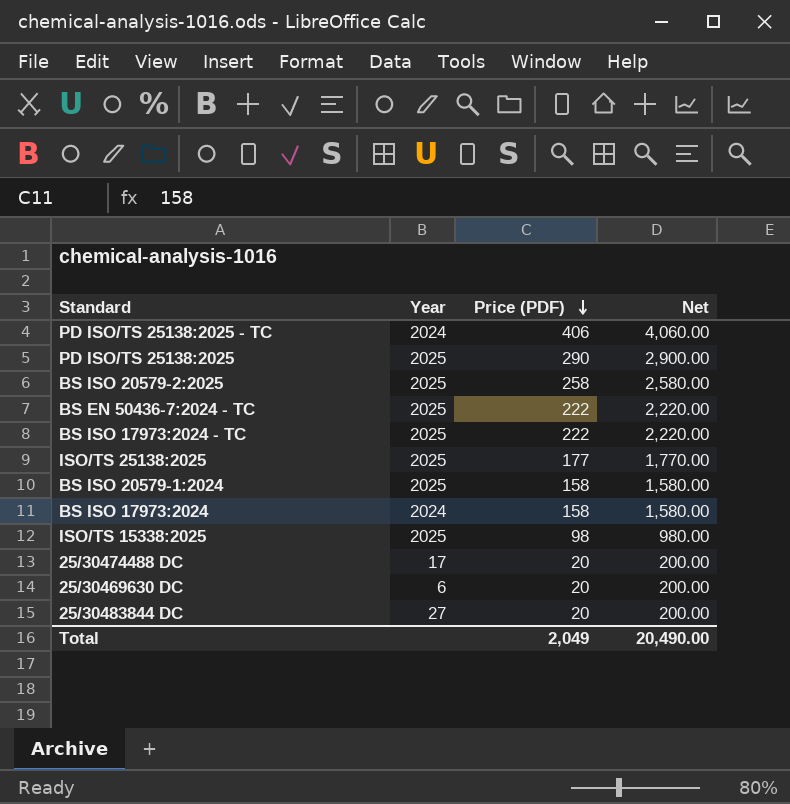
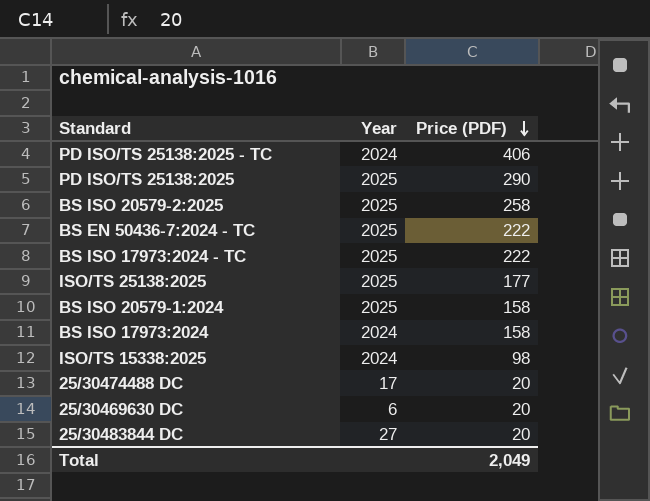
column Net | formula: [Price (PDF)] * 10 -> none
ISO/TS 15338:2025 | Year: 2025 -> 2024

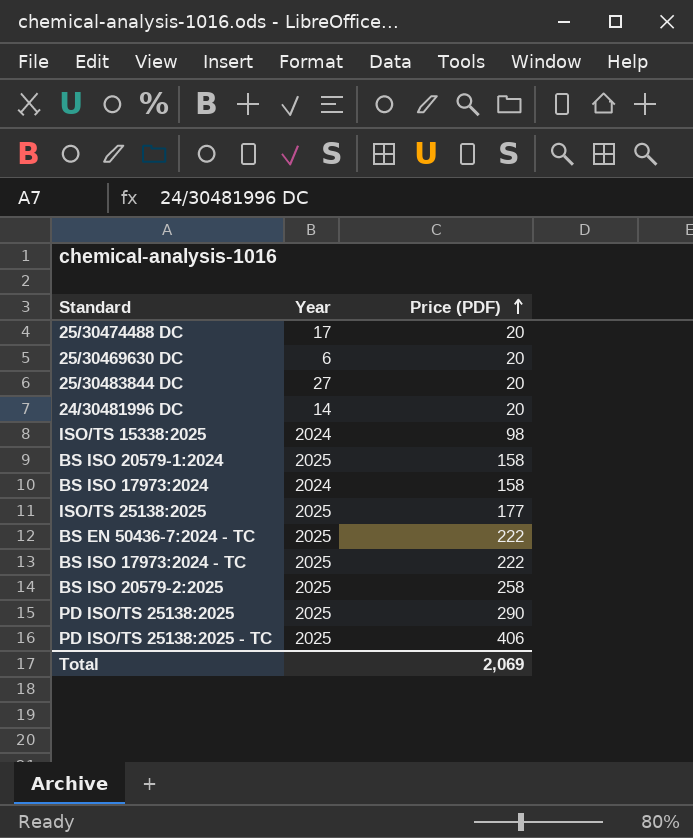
row order: Price (PDF) descending -> Price (PDF) ascending
row 24/30481996 DC: none -> 14 | 20
PD ISO/TS 25138:2025 - TC | Year: 2024 -> 2025
Total | Price (PDF): 2,049 -> 2,069

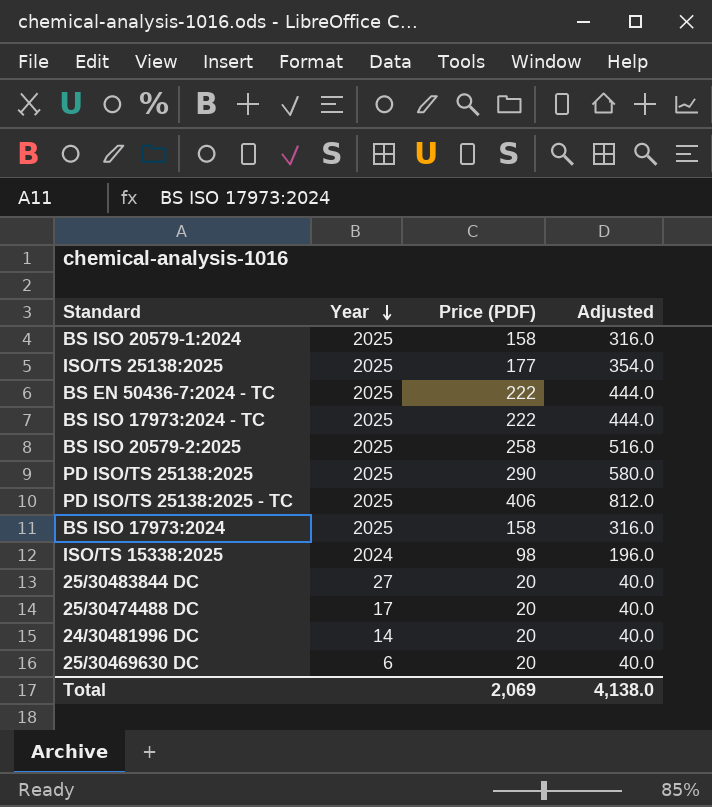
row order: Price (PDF) ascending -> Year descending
column Adjusted | formula: none -> [Price (PDF)] * 2
BS ISO 17973:2024 | Year: 2024 -> 2025

